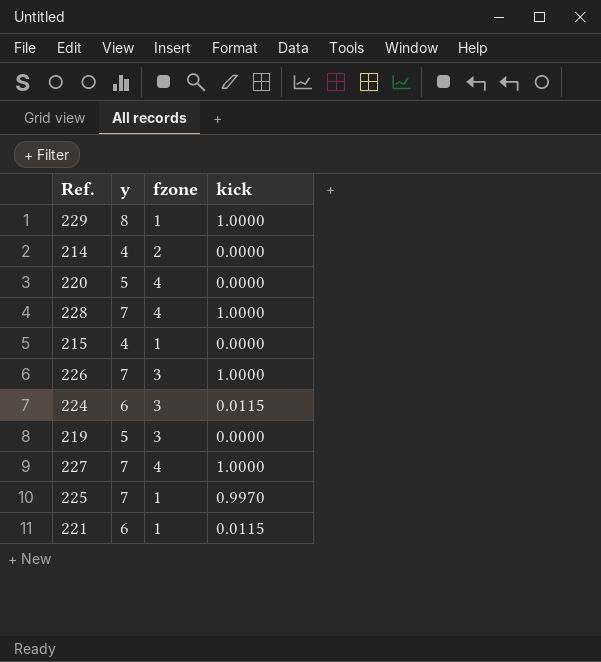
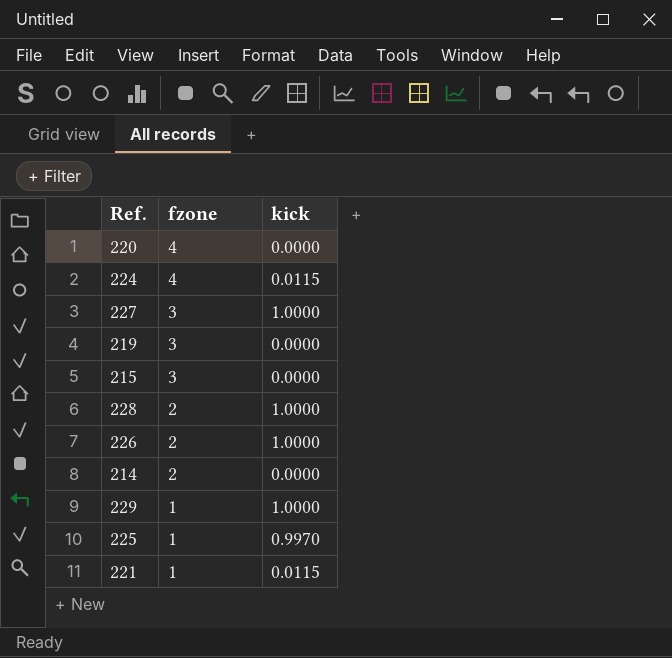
row order: none -> fzone descending
column y | position: 2 -> none
224 | fzone: 3 -> 4
227 | fzone: 4 -> 3
215 | fzone: 1 -> 3
228 | fzone: 4 -> 2
226 | fzone: 3 -> 2

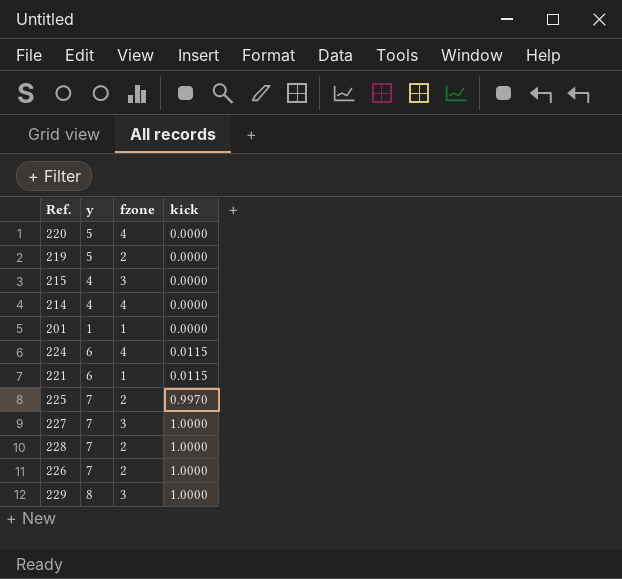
row order: fzone descending -> kick ascending
column y | position: none -> 2
219 | fzone: 3 -> 2
214 | fzone: 2 -> 4
row 201: none -> 1 | 1 | 0.0000
225 | fzone: 1 -> 2
229 | fzone: 1 -> 3

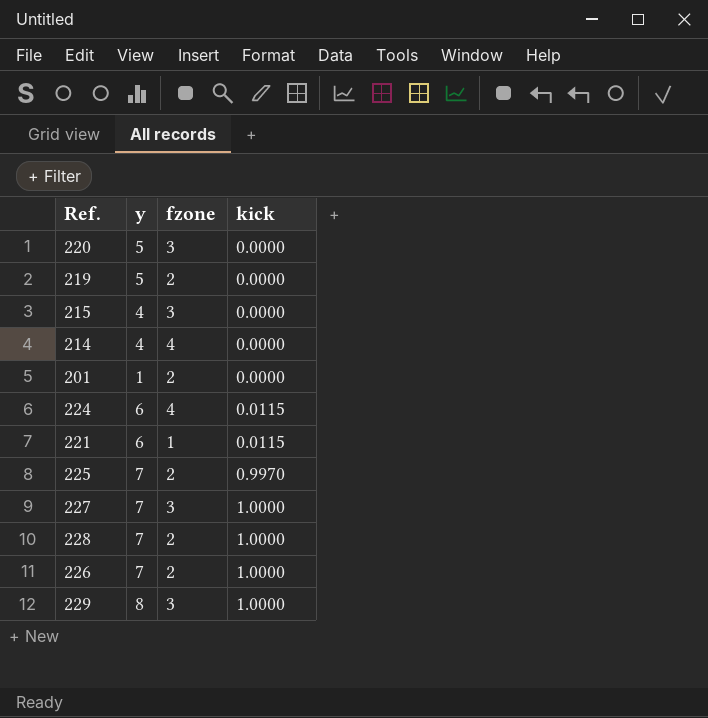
220 | fzone: 4 -> 3
201 | fzone: 1 -> 2

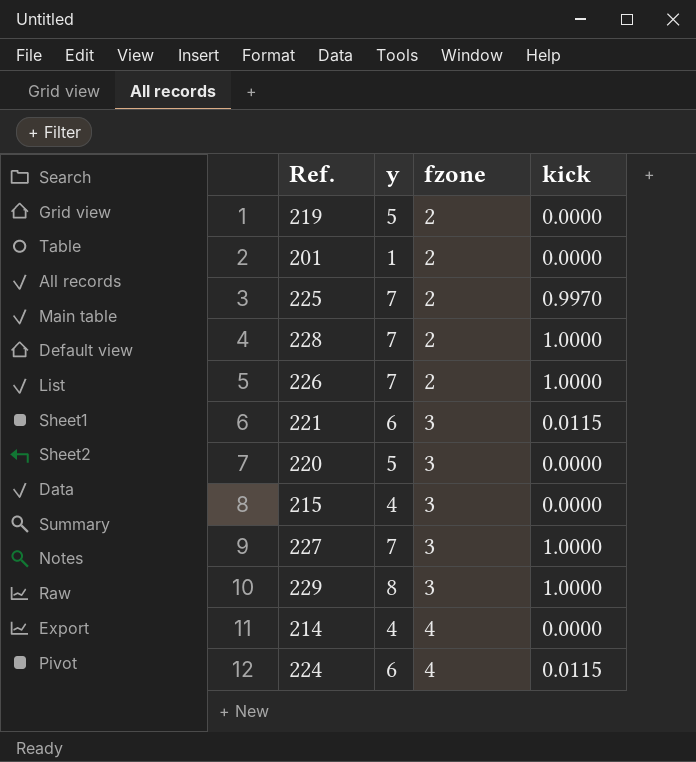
row order: kick ascending -> fzone ascending
221 | fzone: 1 -> 3

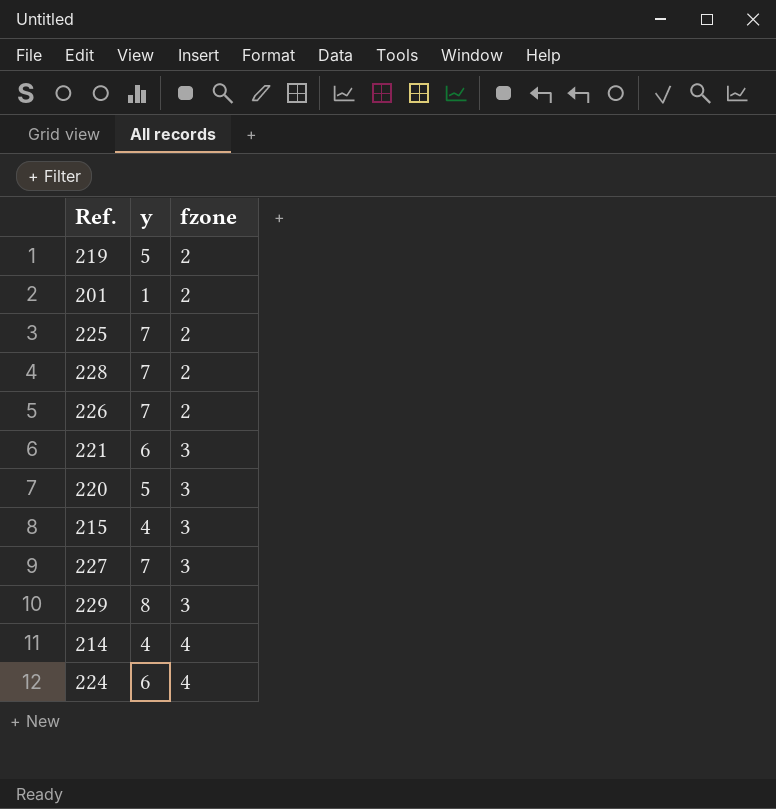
column kick | position: 4 -> none

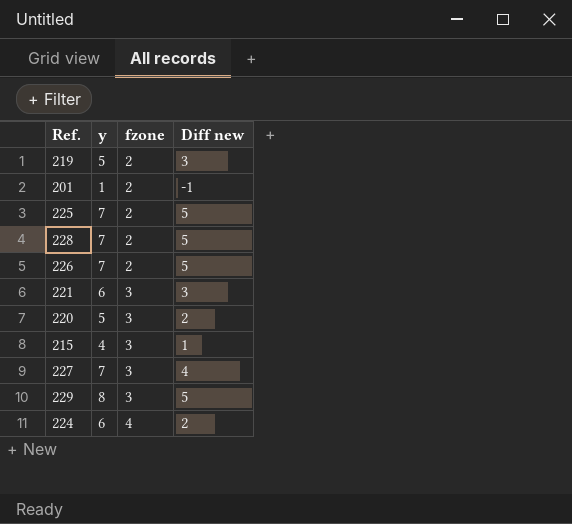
column Diff new | formula: none -> [y] - [fzone]
row 214: 4 | 4 -> none

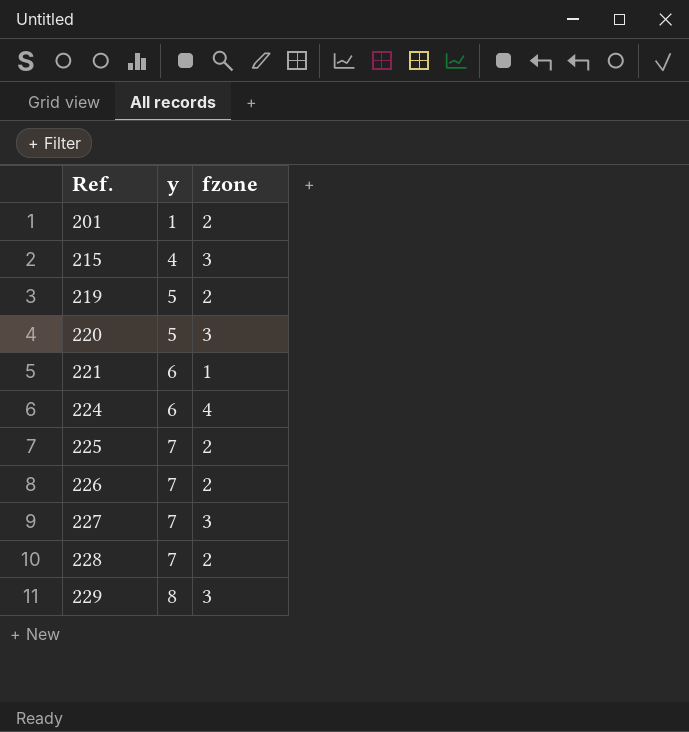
row order: fzone ascending -> Ref. ascending
column Diff new | formula: [y] - [fzone] -> none
221 | fzone: 3 -> 1

